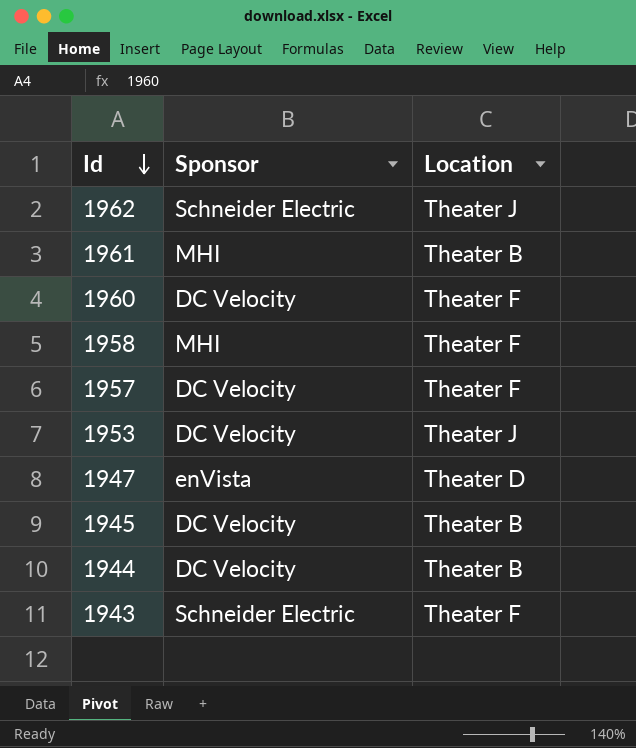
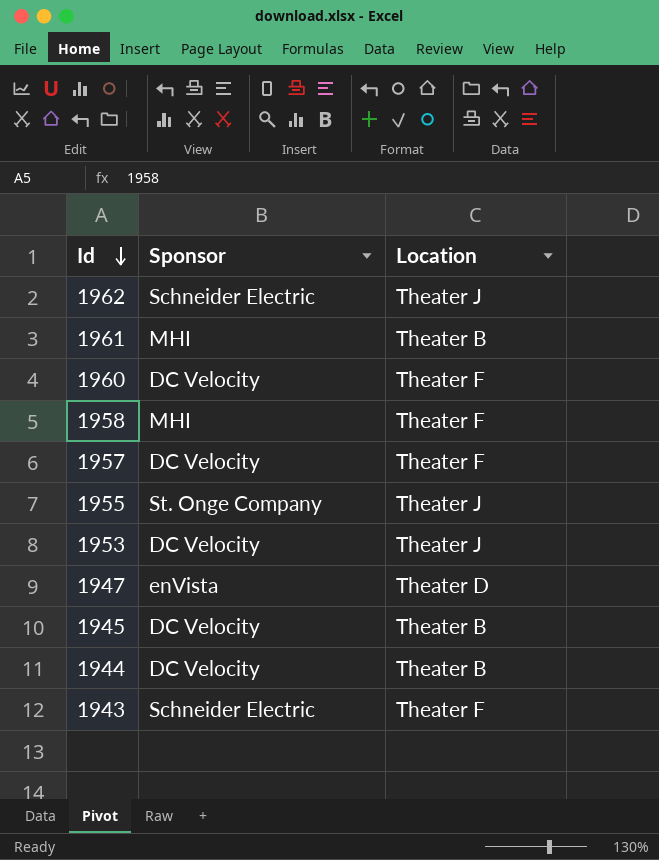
row 1955: none -> St. Onge Company | Theater J

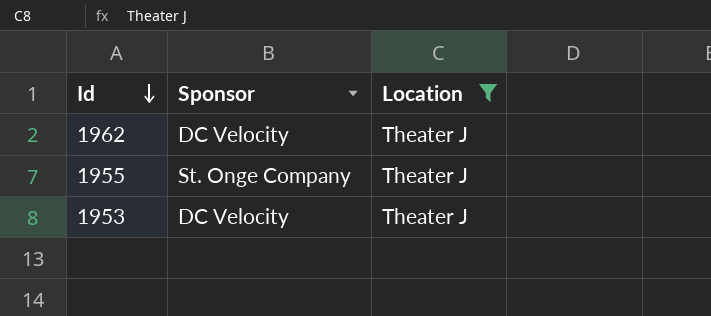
filter: none -> Location = Theater J
1962 | Sponsor: Schneider Electric -> DC Velocity

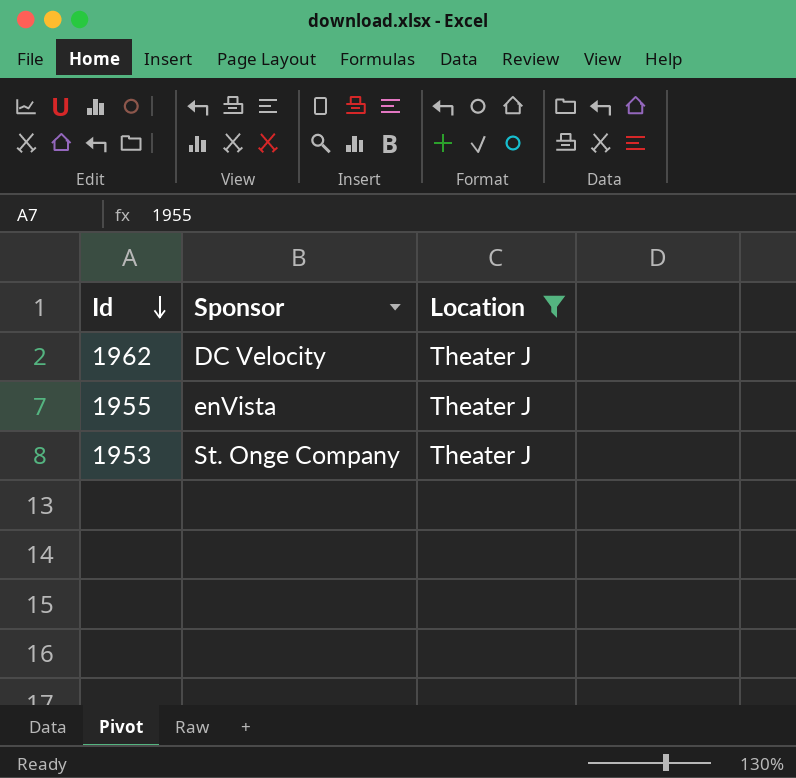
1955 | Sponsor: St. Onge Company -> enVista
1953 | Sponsor: DC Velocity -> St. Onge Company

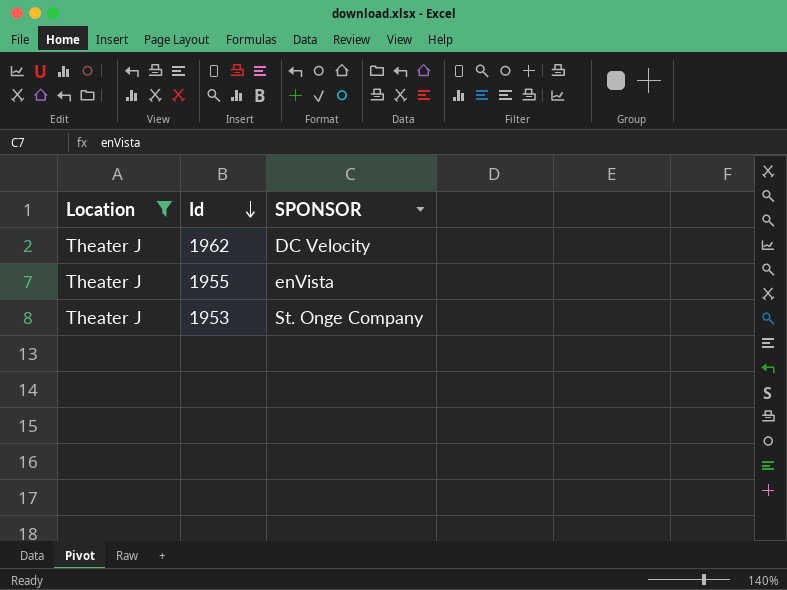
column Location | position: 3 -> 1
column name: Sponsor -> SPONSOR

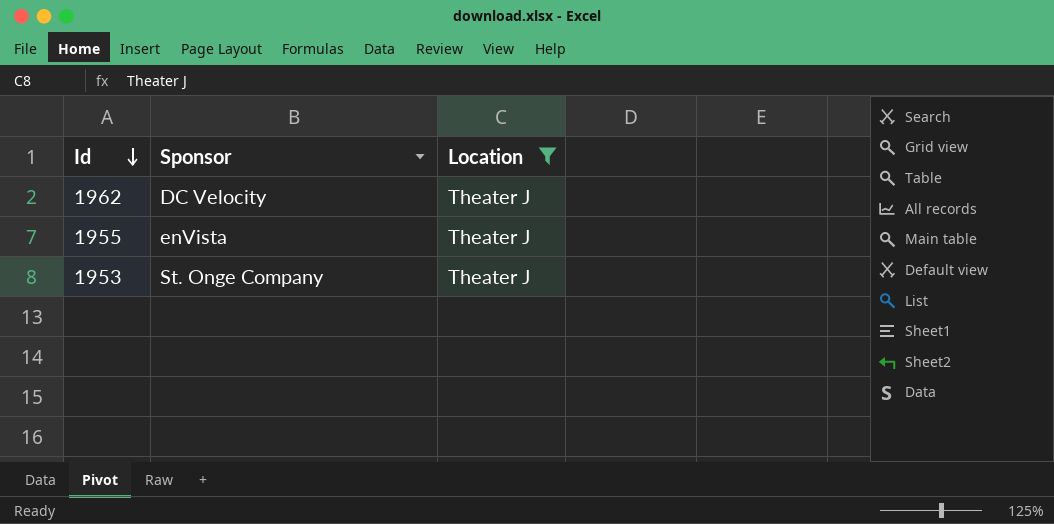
column name: SPONSOR -> Sponsor
column Location | position: 1 -> 3

